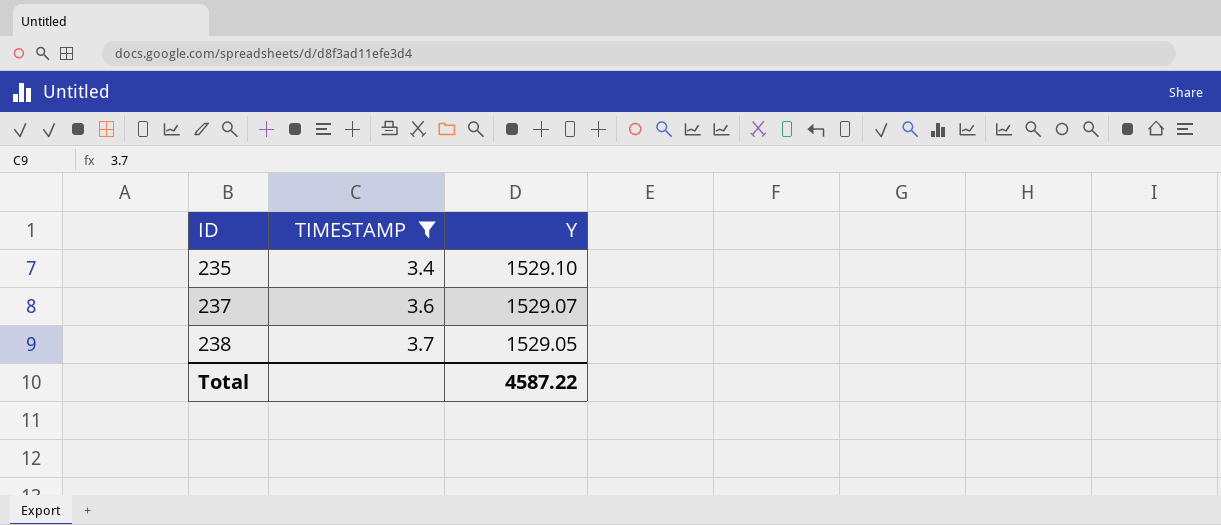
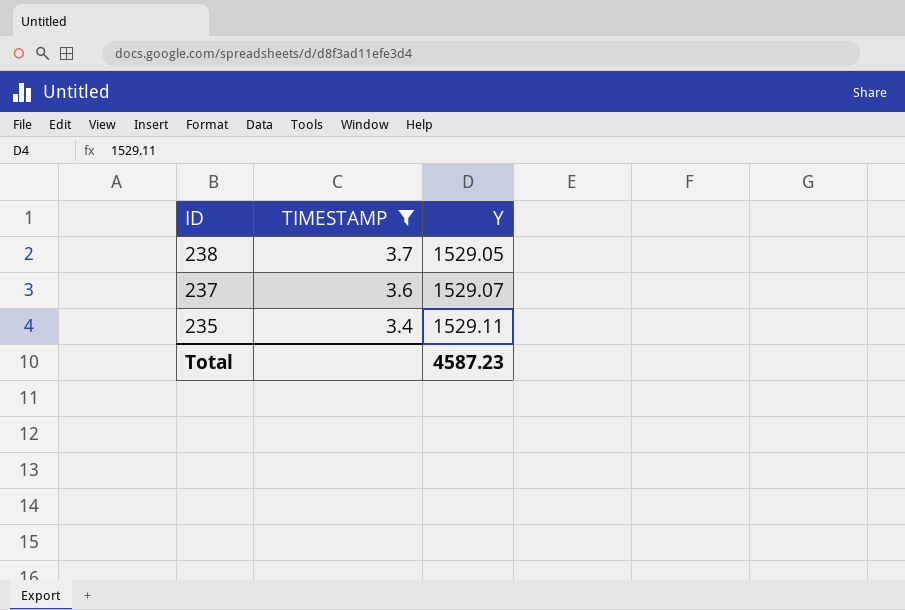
row order: ID ascending -> ID descending
235 | Y: 1529.10 -> 1529.11
Total | Y: 4587.22 -> 4587.23

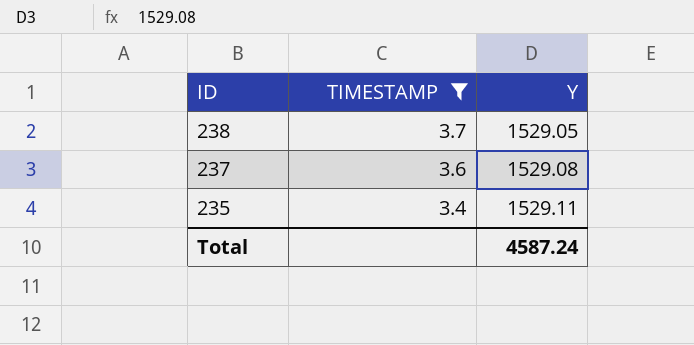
237 | Y: 1529.07 -> 1529.08
Total | Y: 4587.23 -> 4587.24

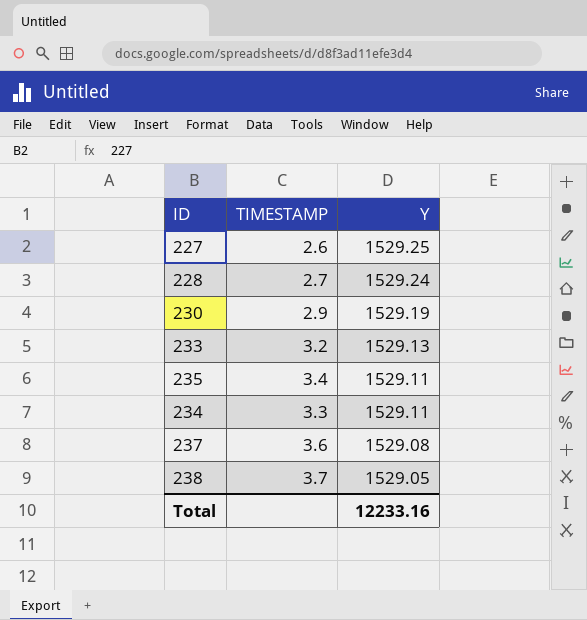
filter: TIMESTAMP >= 3.4 -> none
row order: ID descending -> Y descending
Total | Y: 4587.24 -> 12233.16

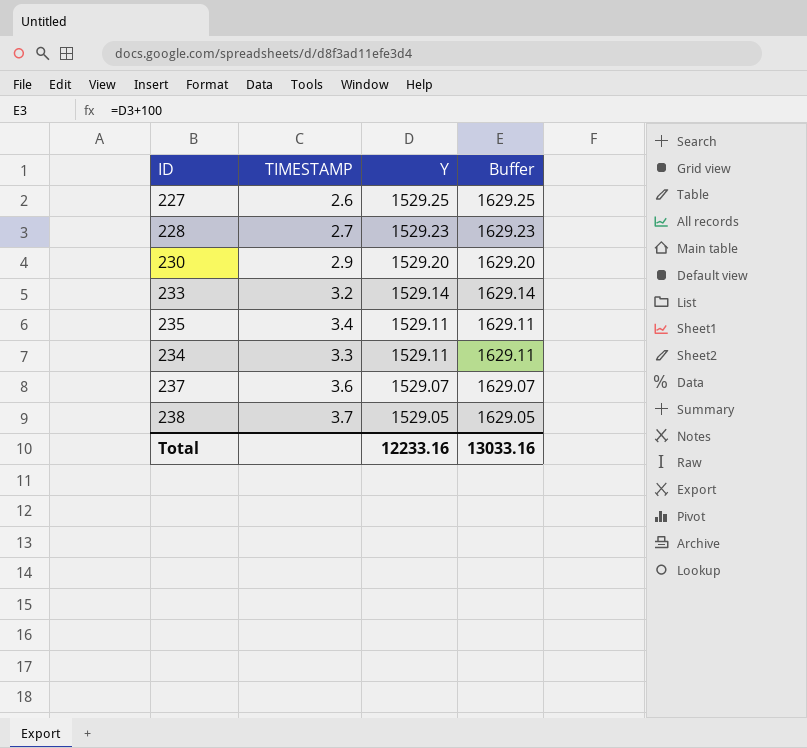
column Buffer | formula: none -> [Y] + 100
228 | Y: 1529.24 -> 1529.23
230 | Y: 1529.19 -> 1529.20
233 | Y: 1529.13 -> 1529.14
237 | Y: 1529.08 -> 1529.07

